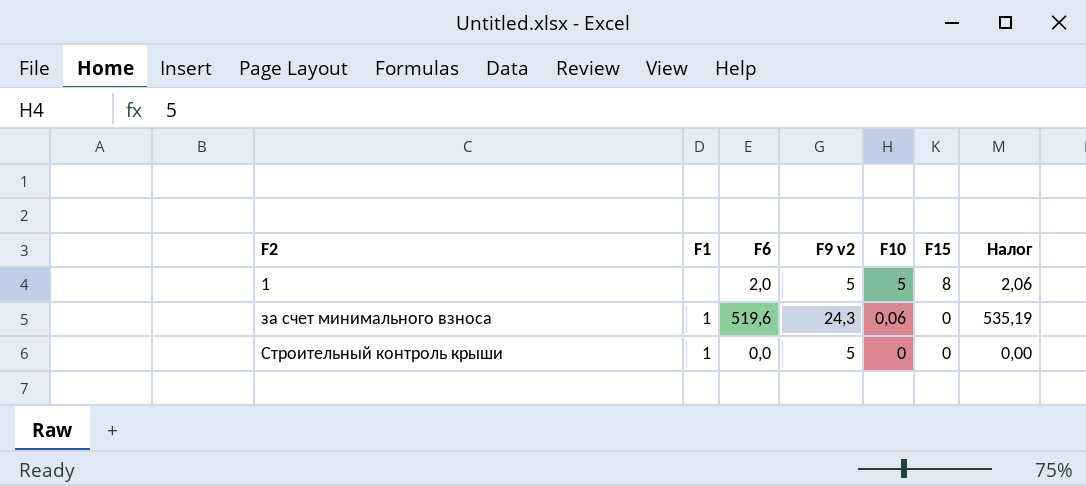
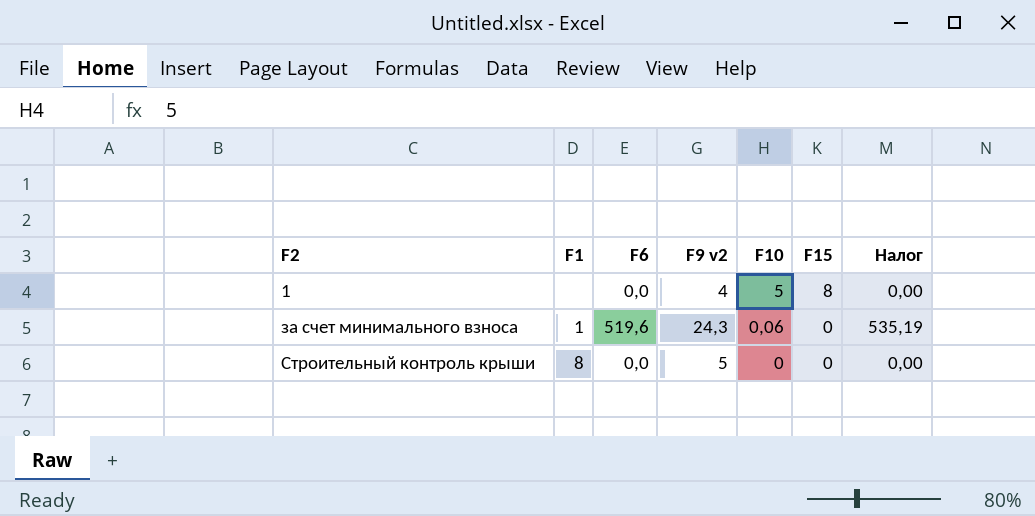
1 | F6: 2,0 -> 0,0
1 | F9 v2: 5 -> 4
1 | Налог: 2,06 -> 0,00
Строительный контроль крыши | F1: 1 -> 8

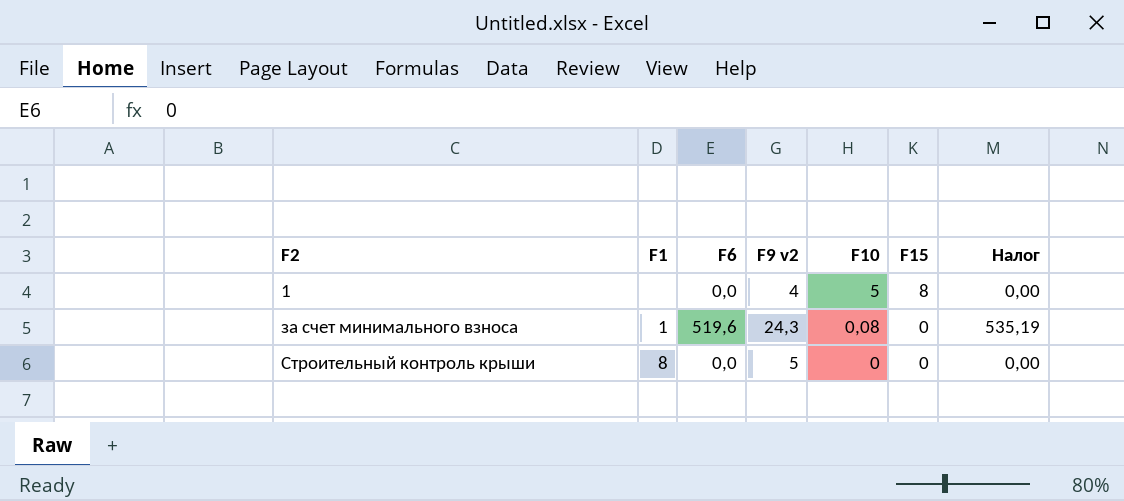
за счет минимального взноса | F10: 0,06 -> 0,08

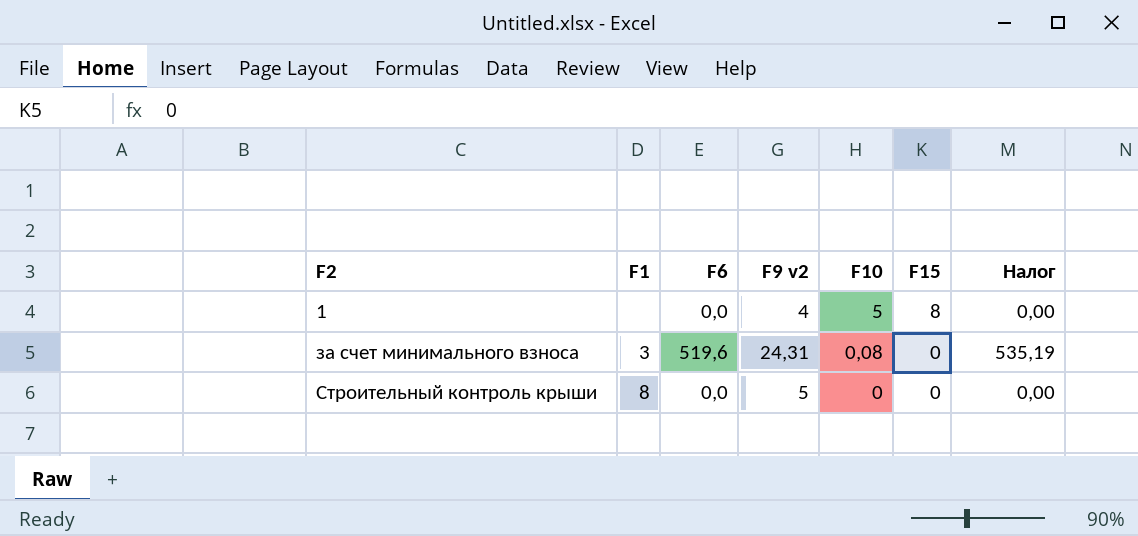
за счет минимального взноса | F1: 1 -> 3
за счет минимального взноса | F9 v2: 24,3 -> 24,31

